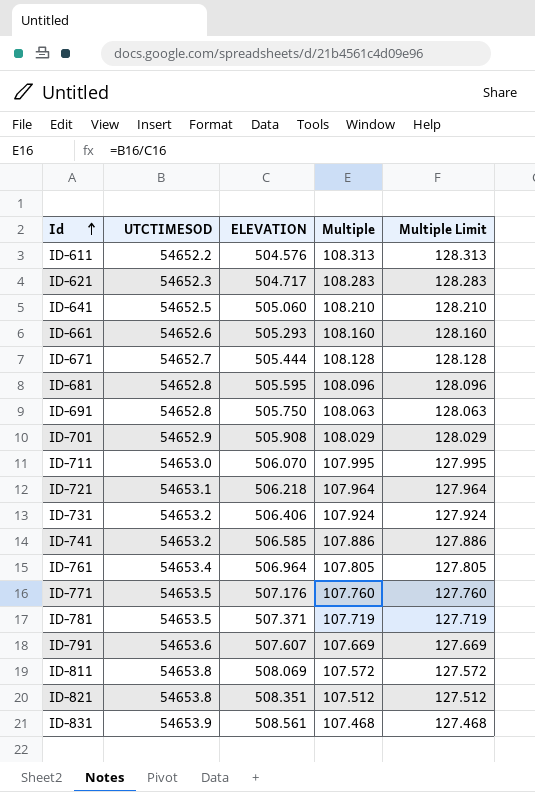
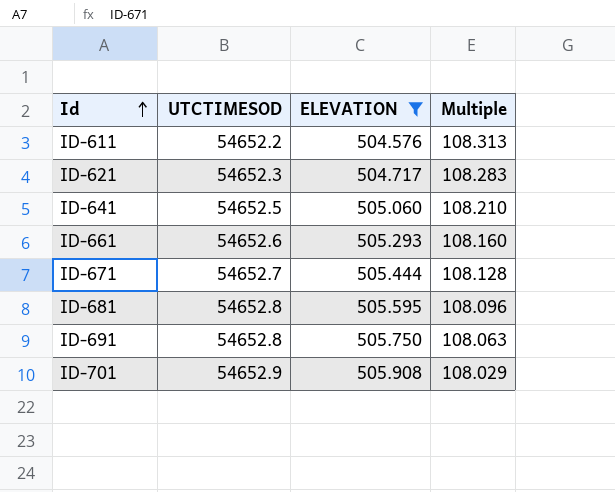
filter: none -> ELEVATION <= 505.908
column Multiple Limit | formula: [Multiple] + 20 -> none

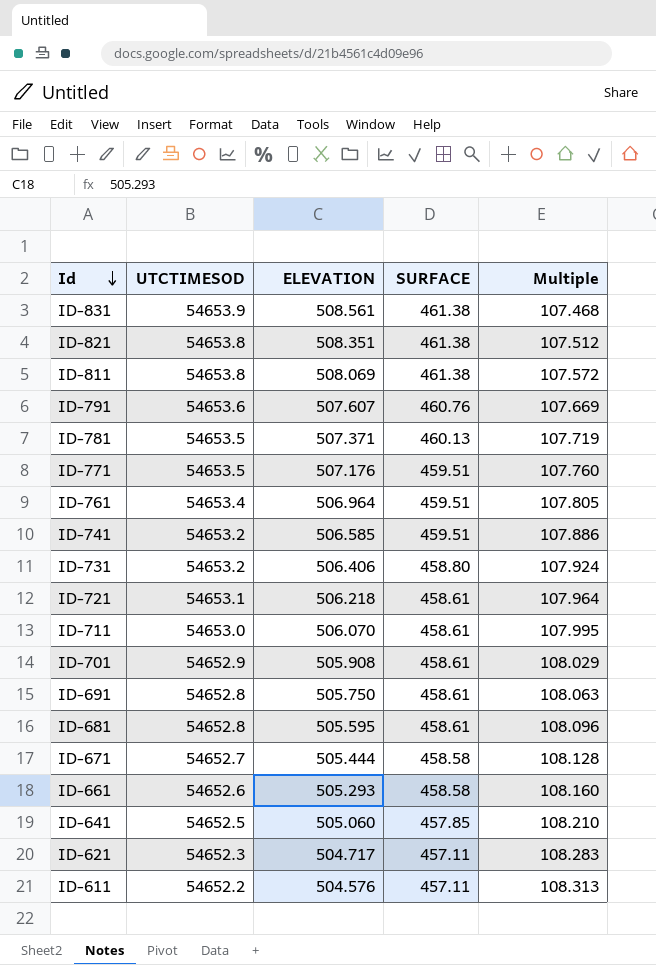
filter: ELEVATION <= 505.908 -> none
row order: Id ascending -> Id descending
column SURFACE | position: none -> 4

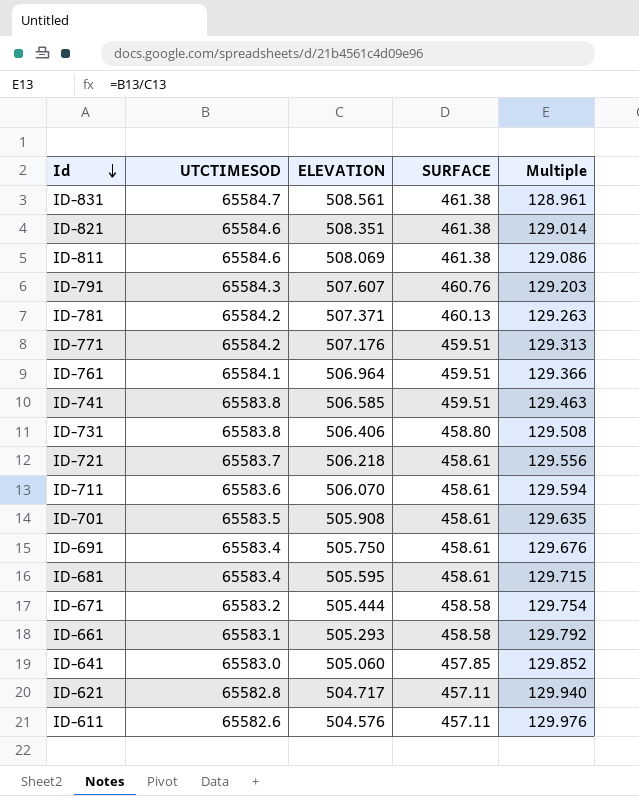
ID-831 | UTCTIMESOD: 54653.9 -> 65584.7
ID-831 | Multiple: 107.468 -> 128.961
ID-821 | UTCTIMESOD: 54653.8 -> 65584.6
ID-821 | Multiple: 107.512 -> 129.014
ID-811 | UTCTIMESOD: 54653.8 -> 65584.6
ID-811 | Multiple: 107.572 -> 129.086
ID-791 | UTCTIMESOD: 54653.6 -> 65584.3
ID-791 | Multiple: 107.669 -> 129.203
ID-781 | UTCTIMESOD: 54653.5 -> 65584.2
ID-781 | Multiple: 107.719 -> 129.263
ID-771 | UTCTIMESOD: 54653.5 -> 65584.2
ID-771 | Multiple: 107.760 -> 129.313
ID-761 | UTCTIMESOD: 54653.4 -> 65584.1
ID-761 | Multiple: 107.805 -> 129.366
ID-741 | UTCTIMESOD: 54653.2 -> 65583.8
ID-741 | Multiple: 107.886 -> 129.463
ID-731 | UTCTIMESOD: 54653.2 -> 65583.8
ID-731 | Multiple: 107.924 -> 129.508
ID-721 | UTCTIMESOD: 54653.1 -> 65583.7
ID-721 | Multiple: 107.964 -> 129.556
ID-711 | UTCTIMESOD: 54653.0 -> 65583.6
ID-711 | Multiple: 107.995 -> 129.594
ID-701 | UTCTIMESOD: 54652.9 -> 65583.5
ID-701 | Multiple: 108.029 -> 129.635
ID-691 | UTCTIMESOD: 54652.8 -> 65583.4
ID-691 | Multiple: 108.063 -> 129.676
ID-681 | UTCTIMESOD: 54652.8 -> 65583.4
ID-681 | Multiple: 108.096 -> 129.715
ID-671 | UTCTIMESOD: 54652.7 -> 65583.2
ID-671 | Multiple: 108.128 -> 129.754
ID-661 | UTCTIMESOD: 54652.6 -> 65583.1
ID-661 | Multiple: 108.160 -> 129.792
ID-641 | UTCTIMESOD: 54652.5 -> 65583.0
ID-641 | Multiple: 108.210 -> 129.852
ID-621 | UTCTIMESOD: 54652.3 -> 65582.8
ID-621 | Multiple: 108.283 -> 129.940
ID-611 | UTCTIMESOD: 54652.2 -> 65582.6
ID-611 | Multiple: 108.313 -> 129.976

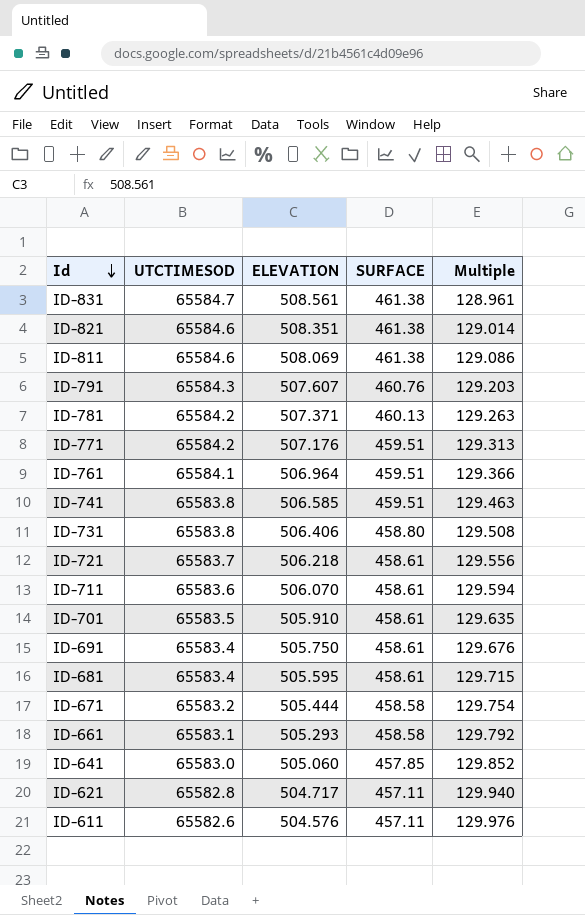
ID-701 | ELEVATION: 505.908 -> 505.910

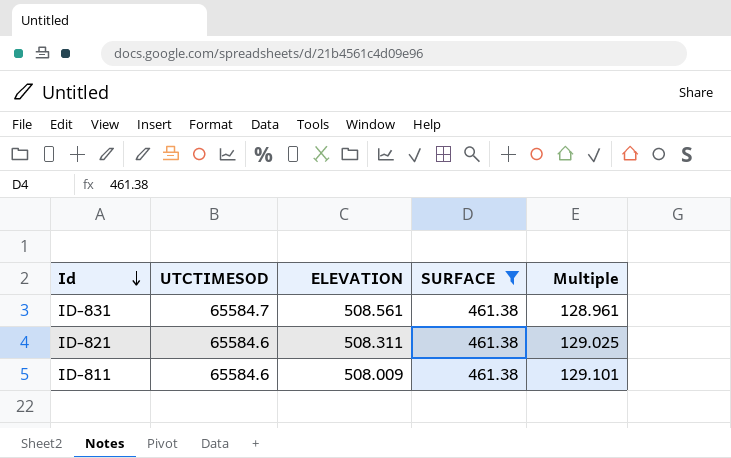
filter: none -> SURFACE = 461.38
ID-821 | ELEVATION: 508.351 -> 508.311
ID-821 | Multiple: 129.014 -> 129.025
ID-811 | ELEVATION: 508.069 -> 508.009
ID-811 | Multiple: 129.086 -> 129.101

